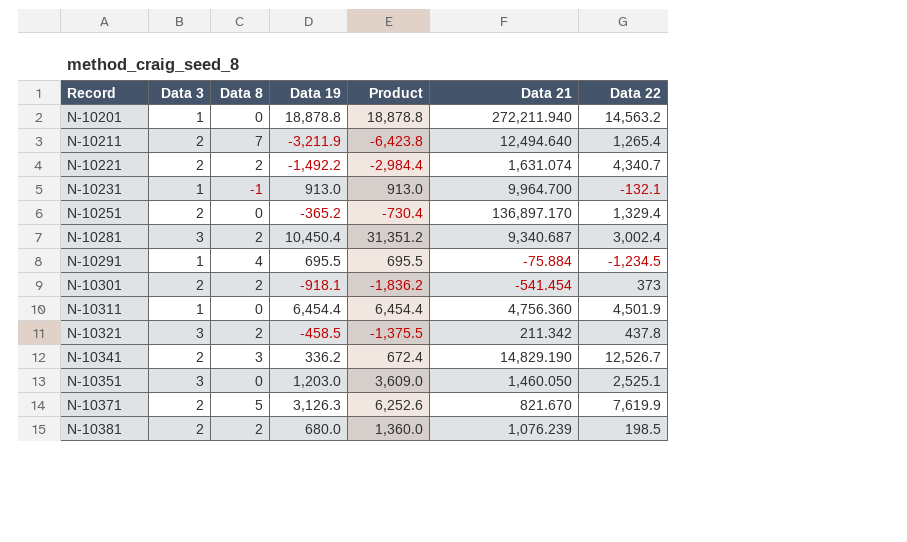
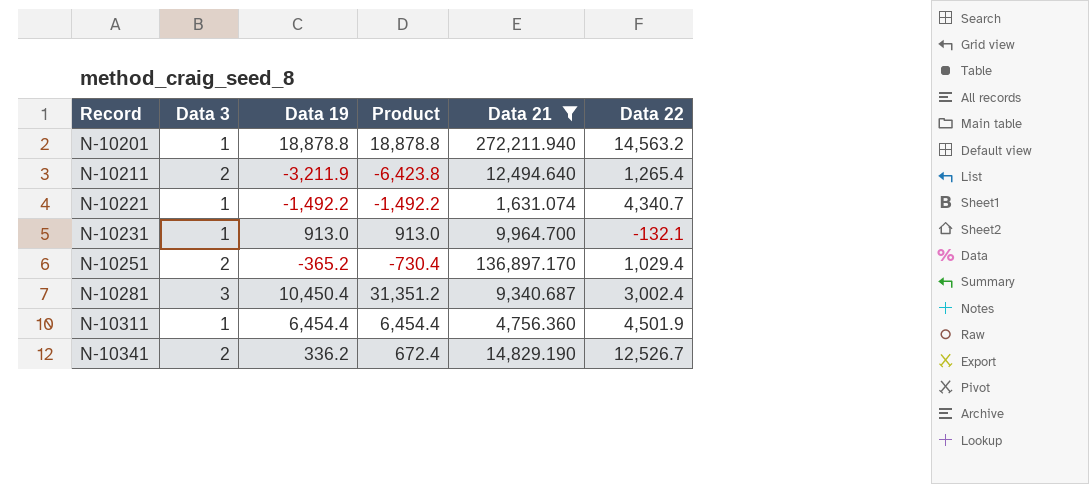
filter: none -> Data 21 >= 1,631.074
column Data 8 | position: 3 -> none
N-10221 | Data 3: 2 -> 1
N-10221 | Product: -2,984.4 -> -1,492.2
N-10251 | Data 22: 1,329.4 -> 1,029.4

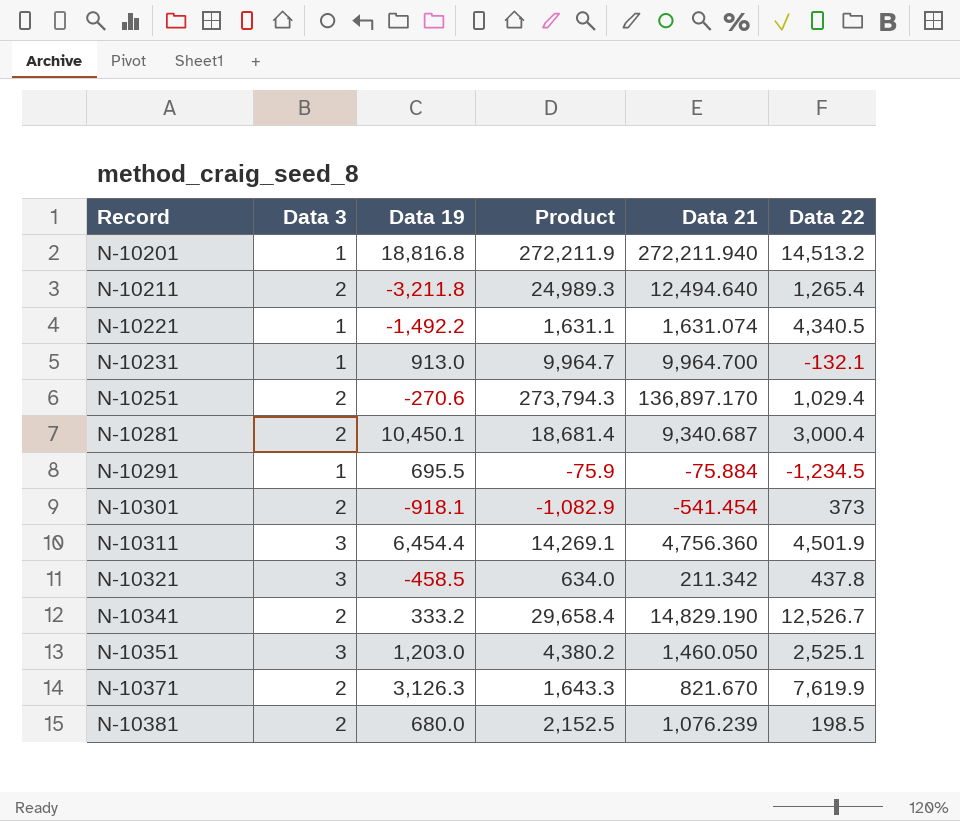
filter: Data 21 >= 1,631.074 -> none
column Product | formula: [Data 3] * [Data 19] -> [Data 3] * [Data 21]
N-10201 | Data 19: 18,878.8 -> 18,816.8
N-10201 | Data 22: 14,563.2 -> 14,513.2
N-10211 | Data 19: -3,211.9 -> -3,211.8
N-10221 | Data 22: 4,340.7 -> 4,340.5
N-10251 | Data 19: -365.2 -> -270.6
N-10281 | Data 3: 3 -> 2
N-10281 | Data 19: 10,450.4 -> 10,450.1
N-10281 | Data 22: 3,002.4 -> 3,000.4
N-10311 | Data 3: 1 -> 3
N-10341 | Data 19: 336.2 -> 333.2

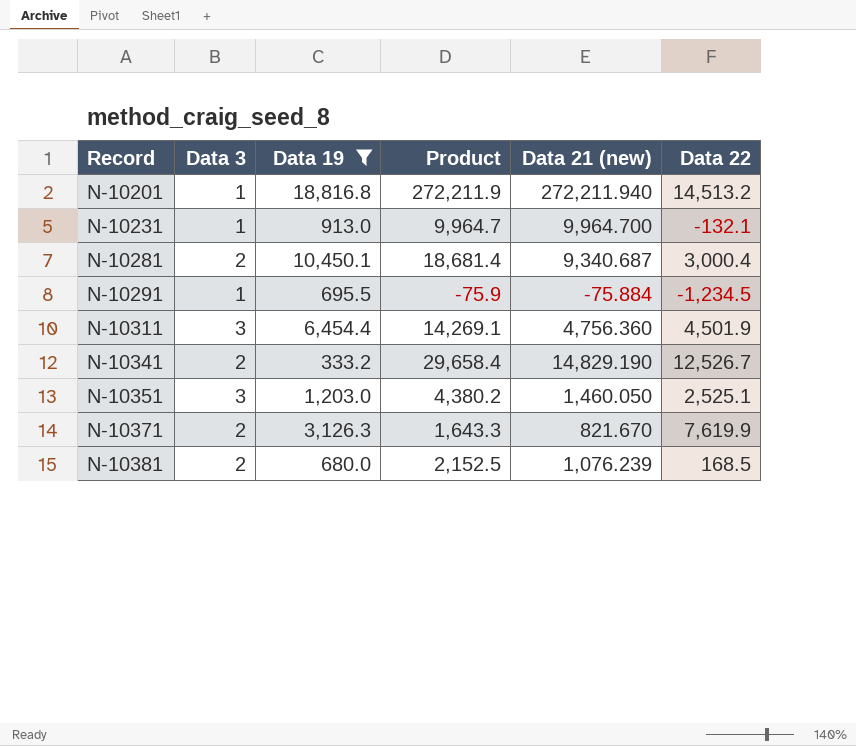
filter: none -> Data 19 >= 333.2
column name: Data 21 -> Data 21 (new)
N-10381 | Data 22: 198.5 -> 168.5

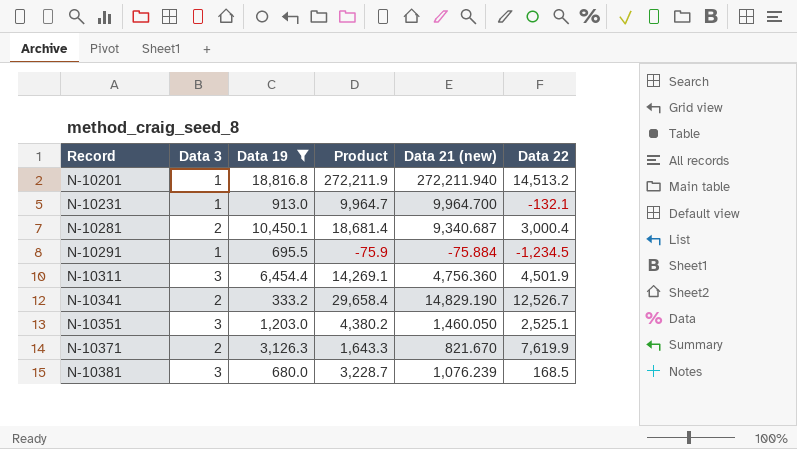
N-10381 | Data 3: 2 -> 3
N-10381 | Product: 2,152.5 -> 3,228.7

